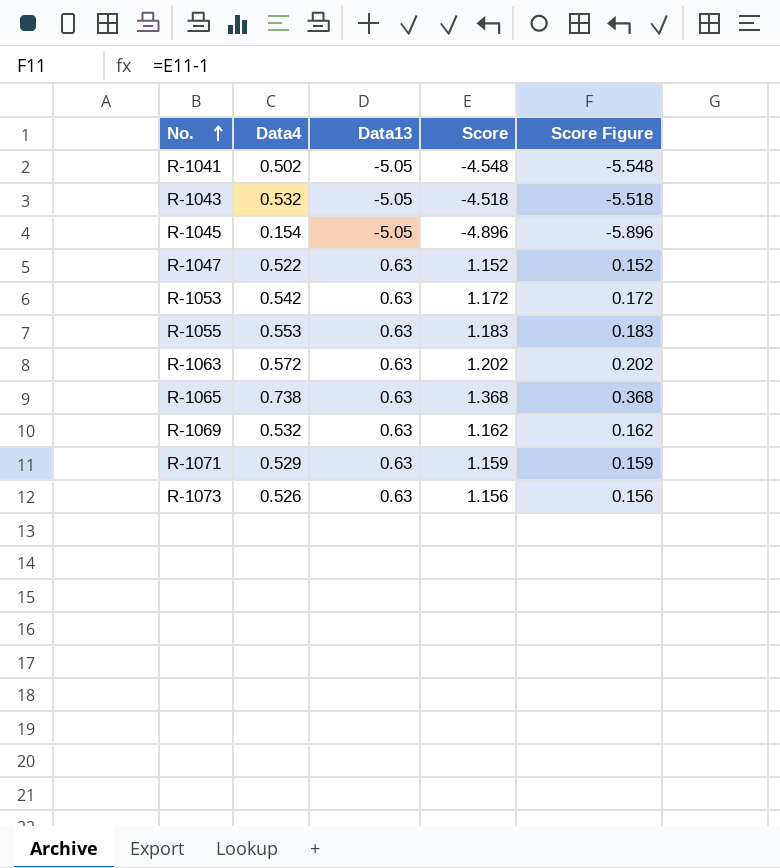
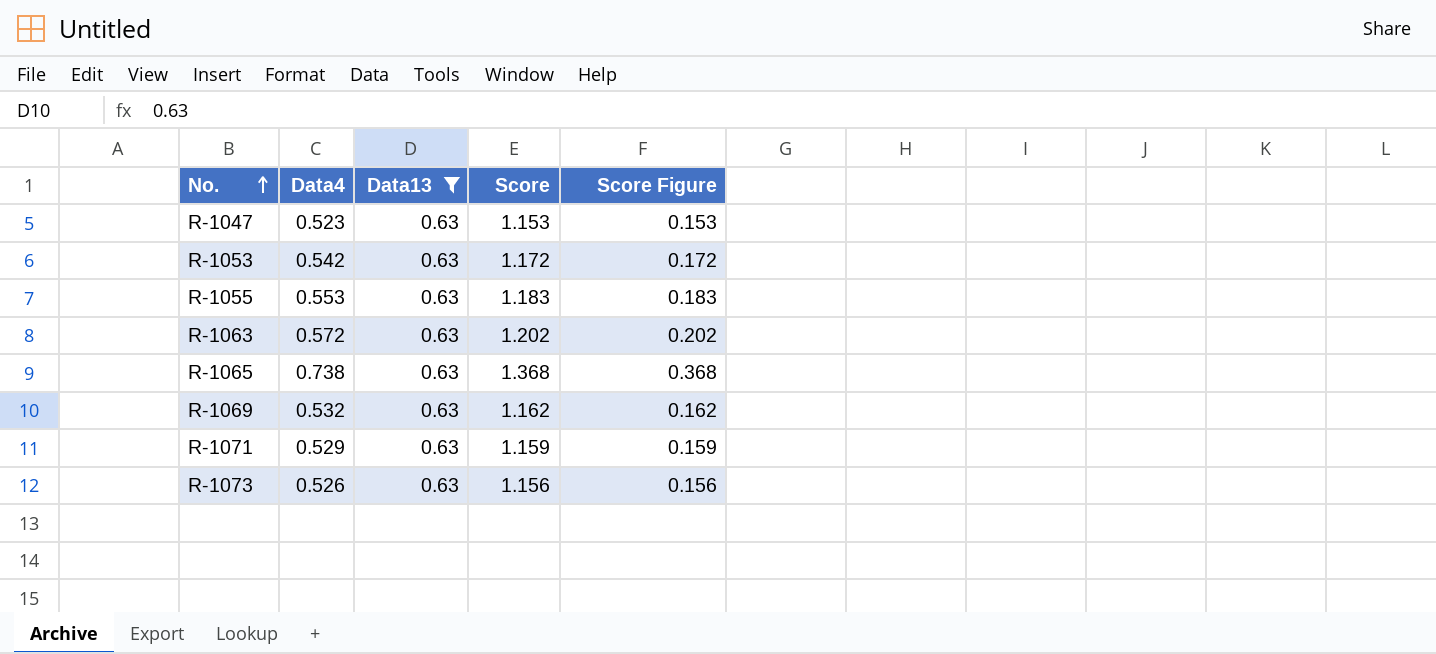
filter: none -> Data13 = 0.63
R-1047 | Data4: 0.522 -> 0.523
R-1047 | Score: 1.152 -> 1.153
R-1047 | Score Figure: 0.152 -> 0.153

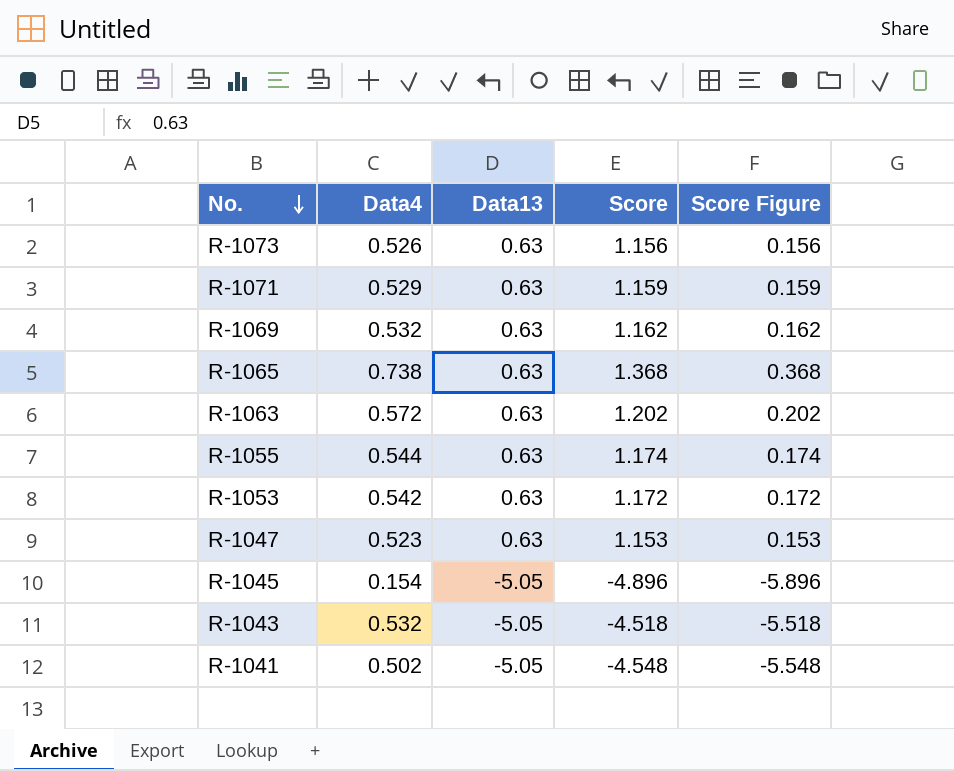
filter: Data13 = 0.63 -> none
row order: No. ascending -> No. descending
R-1055 | Data4: 0.553 -> 0.544
R-1055 | Score: 1.183 -> 1.174
R-1055 | Score Figure: 0.183 -> 0.174

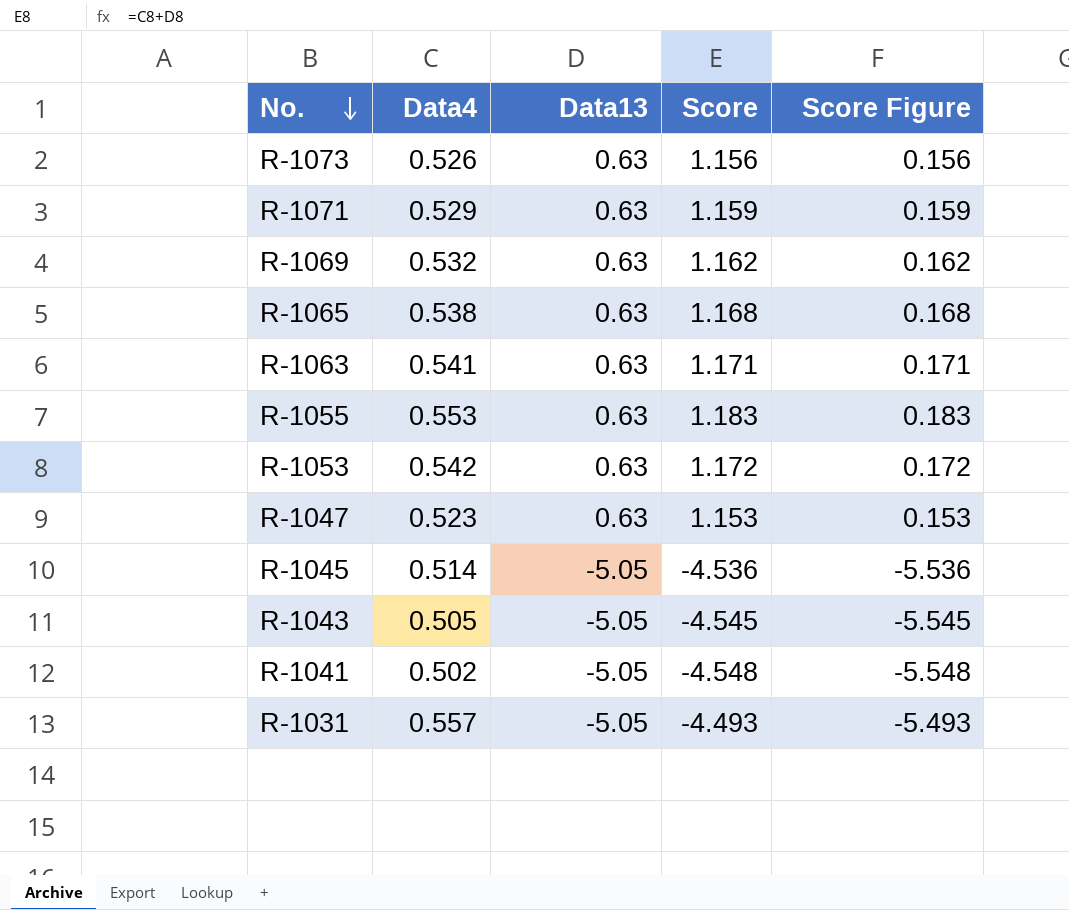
R-1065 | Data4: 0.738 -> 0.538
R-1065 | Score: 1.368 -> 1.168
R-1065 | Score Figure: 0.368 -> 0.168
R-1063 | Data4: 0.572 -> 0.541
R-1063 | Score: 1.202 -> 1.171
R-1063 | Score Figure: 0.202 -> 0.171
R-1055 | Data4: 0.544 -> 0.553
R-1055 | Score: 1.174 -> 1.183
R-1055 | Score Figure: 0.174 -> 0.183
R-1045 | Data4: 0.154 -> 0.514
R-1045 | Score: -4.896 -> -4.536
R-1045 | Score Figure: -5.896 -> -5.536
R-1043 | Data4: 0.532 -> 0.505
R-1043 | Score: -4.518 -> -4.545
R-1043 | Score Figure: -5.518 -> -5.545
row R-1031: none -> 0.557 | -5.05 | -4.493 | -5.493

